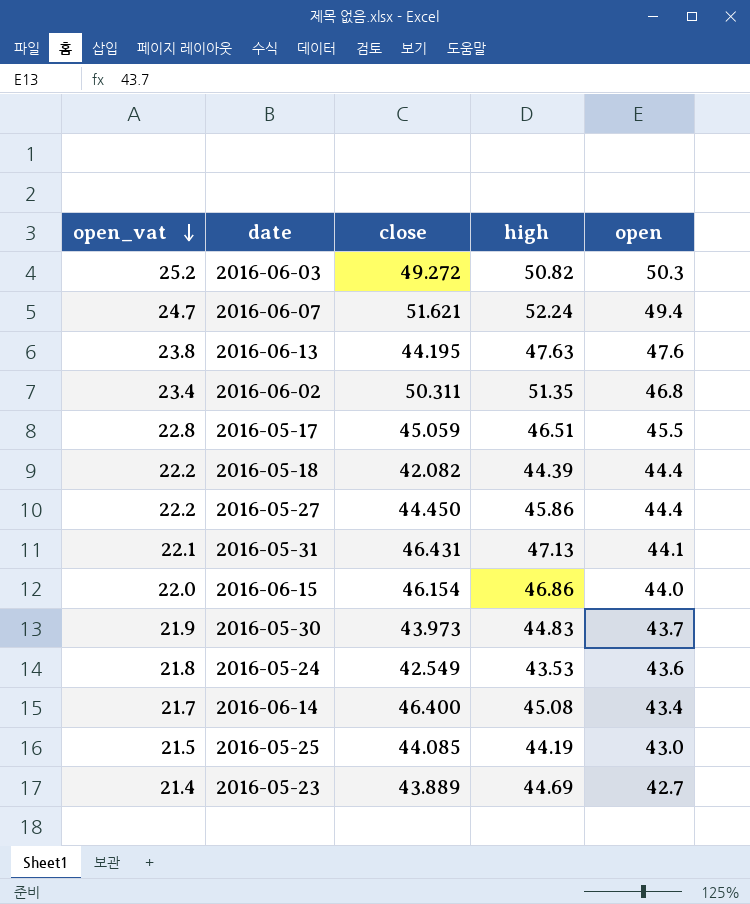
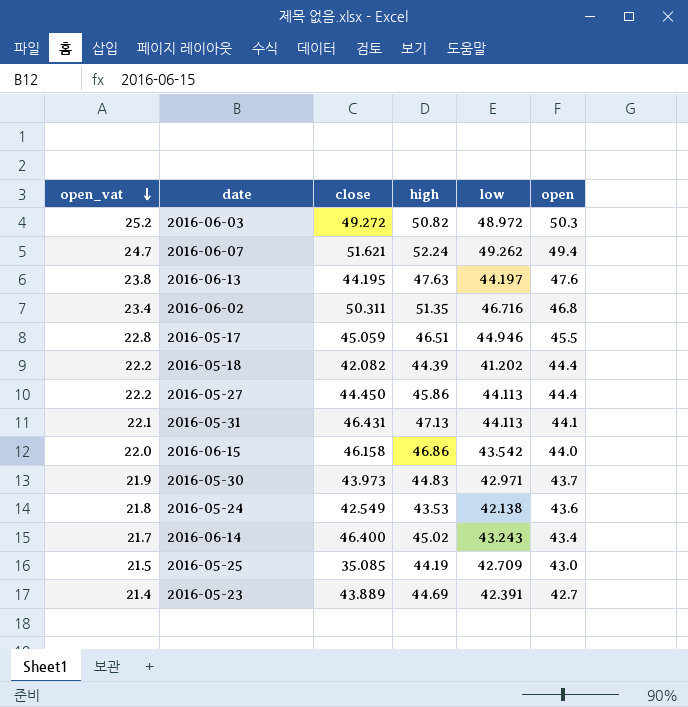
column low | position: none -> 5
2016-06-15 | close: 46.154 -> 46.158
2016-06-14 | high: 45.08 -> 45.02
2016-05-25 | close: 44.085 -> 35.085

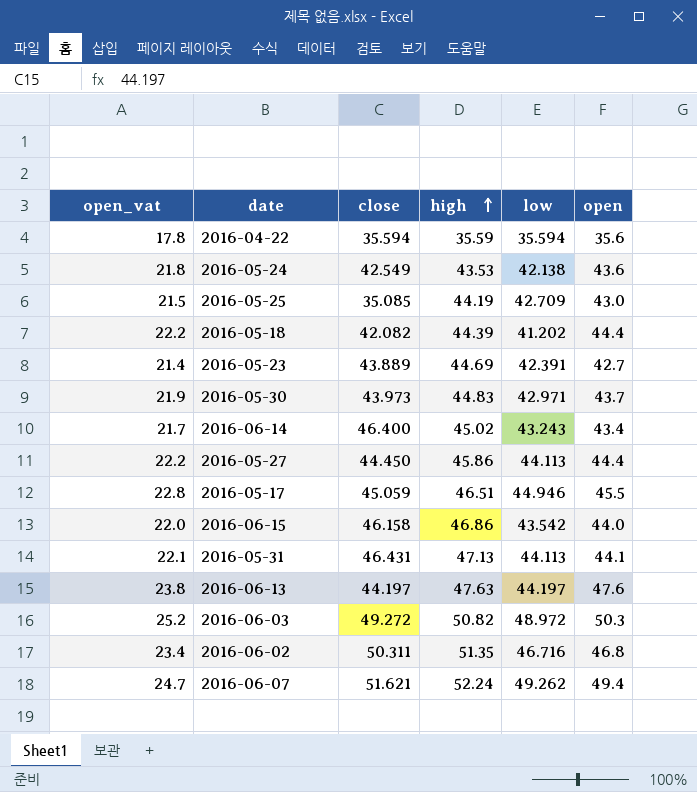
row order: open_vat descending -> high ascending
row 2016-04-22: none -> 17.8 | 35.594 | 35.59 | 35.594 | 35.6
2016-06-13 | close: 44.195 -> 44.197

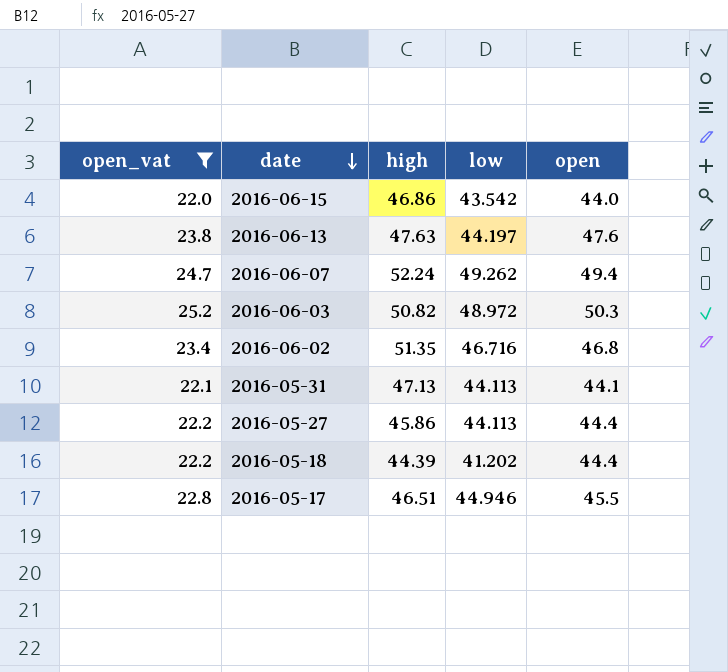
filter: none -> open_vat >= 22.0
row order: high ascending -> date descending
column close | position: 3 -> none

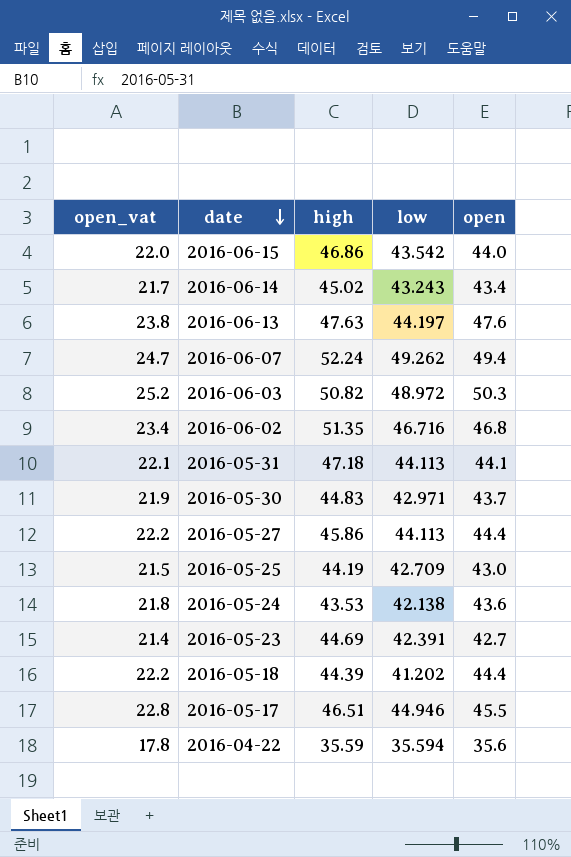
filter: open_vat >= 22.0 -> none
2016-05-31 | high: 47.13 -> 47.18

